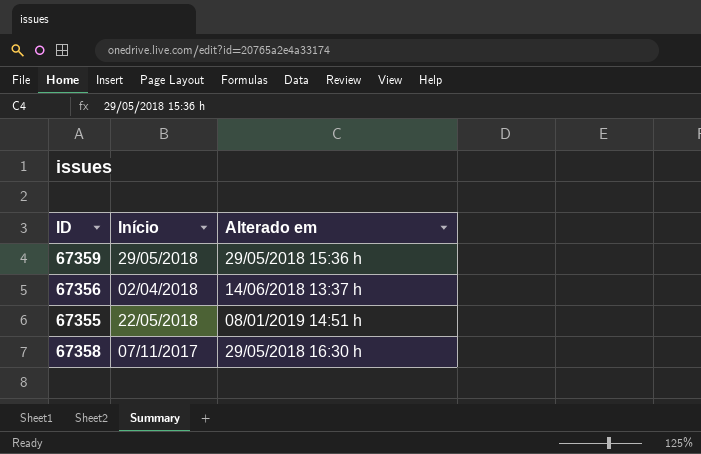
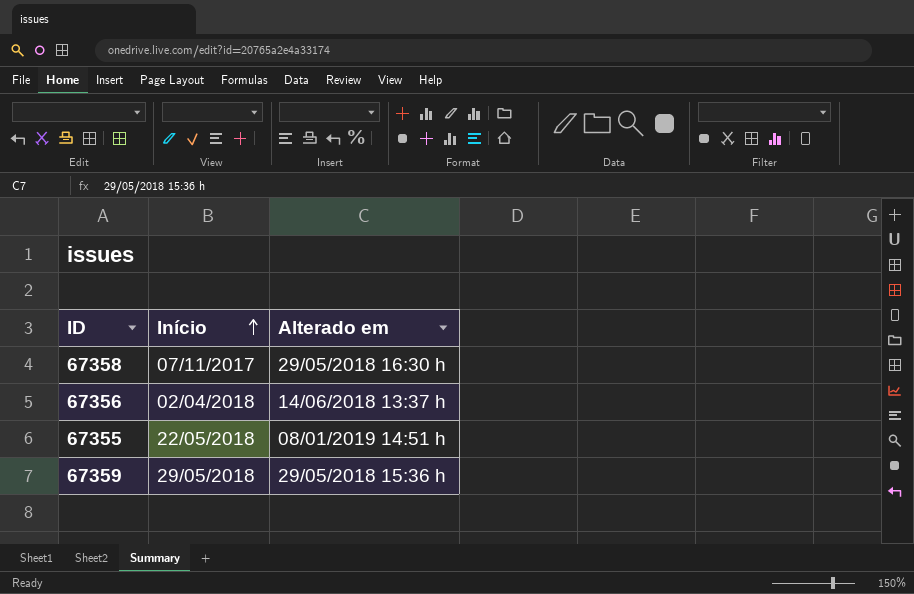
row order: none -> Início ascending

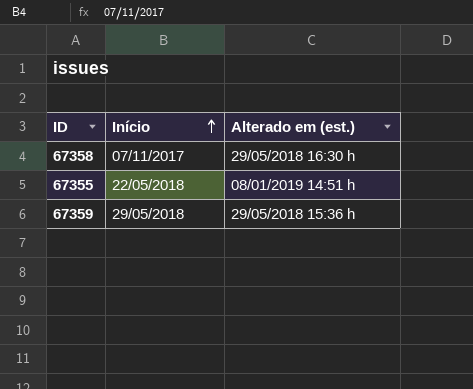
column name: Alterado em -> Alterado em (est.)
row 67356: 02/04/2018 | 14/06/2018 13:37 h -> none

